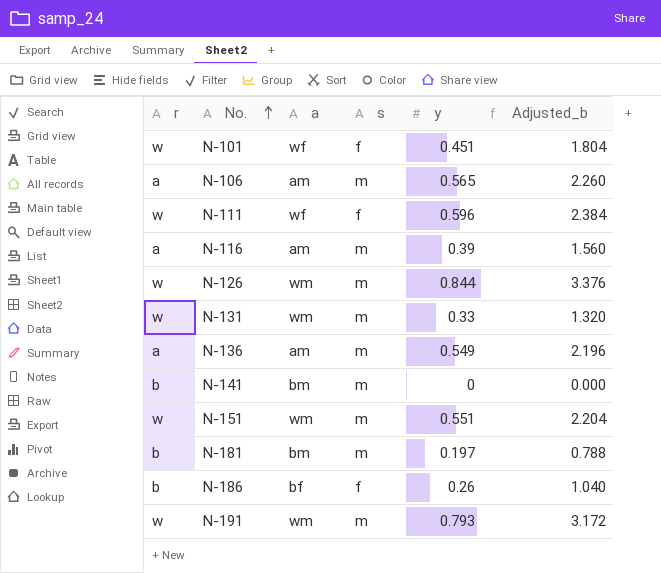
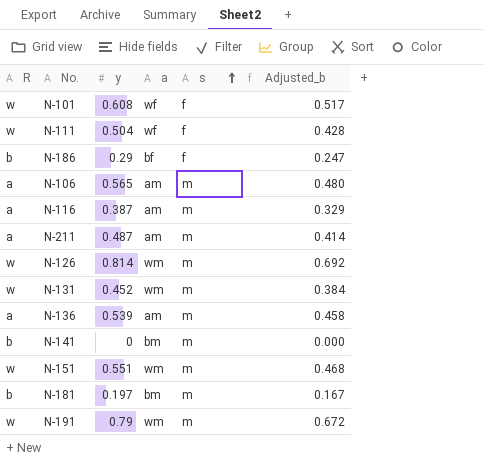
row order: No. ascending -> s ascending
column name: r -> R
column y | position: 5 -> 3
column Adjusted_b | formula: [y] * 4 -> [y] * 0.85
N-101 | y: 0.451 -> 0.608
N-111 | y: 0.596 -> 0.504
N-186 | y: 0.26 -> 0.29
N-116 | y: 0.39 -> 0.387
row N-211: none -> a | 0.487 | am | m | 0.414
N-126 | y: 0.844 -> 0.814
N-131 | y: 0.33 -> 0.452
N-136 | y: 0.549 -> 0.539
N-191 | y: 0.793 -> 0.79

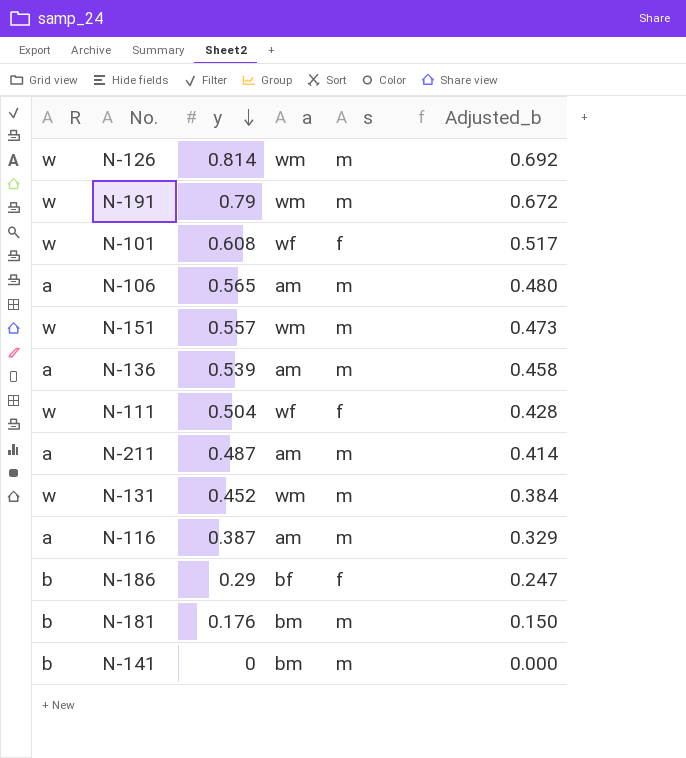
row order: s ascending -> y descending
N-151 | y: 0.551 -> 0.557
N-151 | Adjusted_b: 0.468 -> 0.473
N-181 | y: 0.197 -> 0.176
N-181 | Adjusted_b: 0.167 -> 0.150

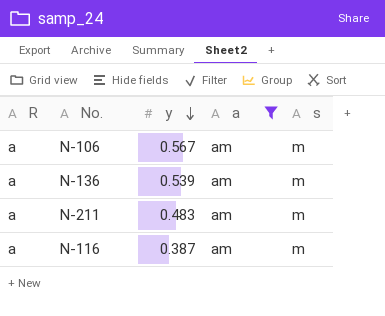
filter: none -> a = am
column Adjusted_b | formula: [y] * 0.85 -> none
N-106 | y: 0.565 -> 0.567
N-211 | y: 0.487 -> 0.483

